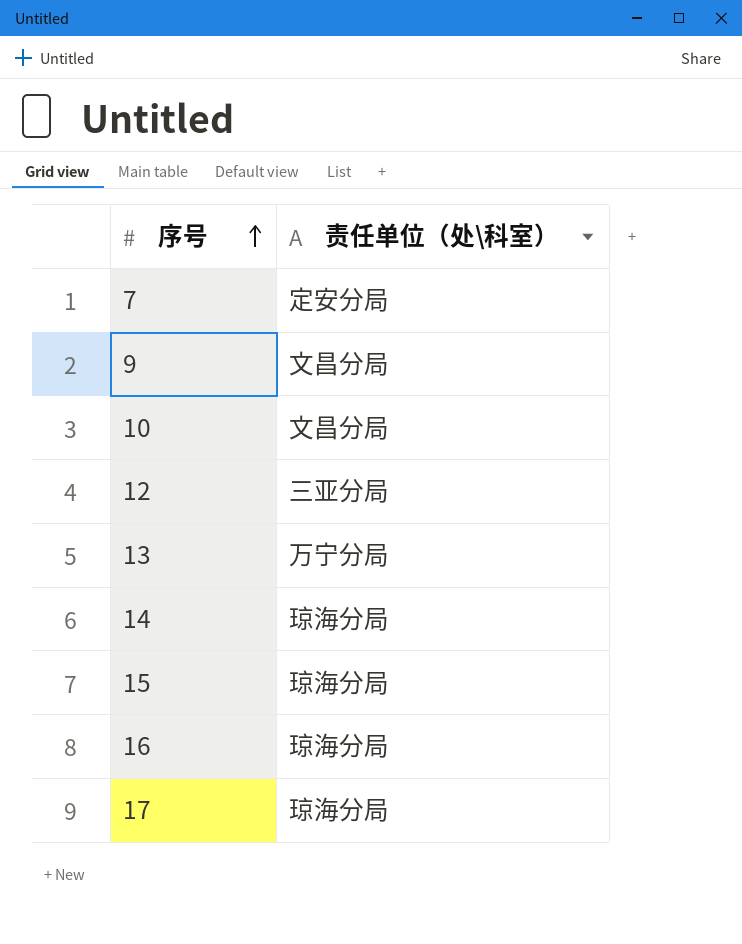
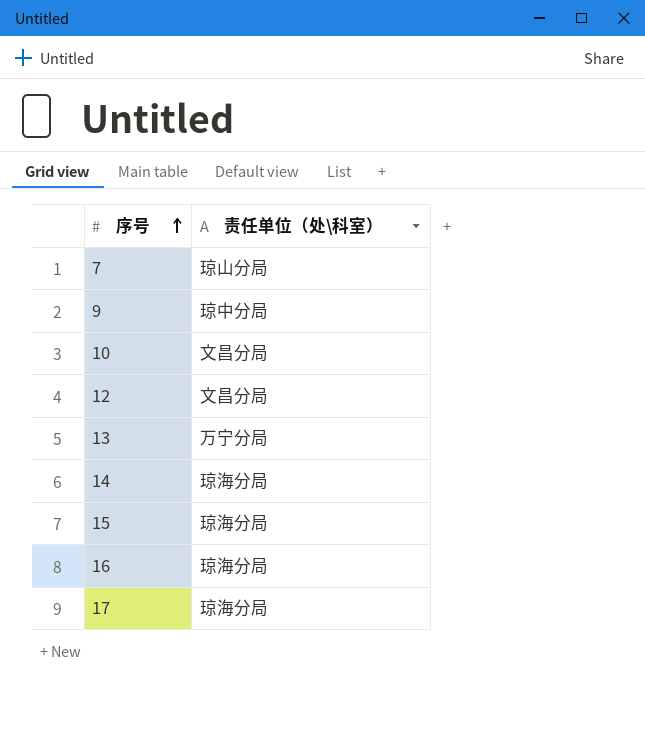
7 | 责任单位（处\科室）: 定安分局 -> 琼山分局
9 | 责任单位（处\科室）: 文昌分局 -> 琼中分局
12 | 责任单位（处\科室）: 三亚分局 -> 文昌分局

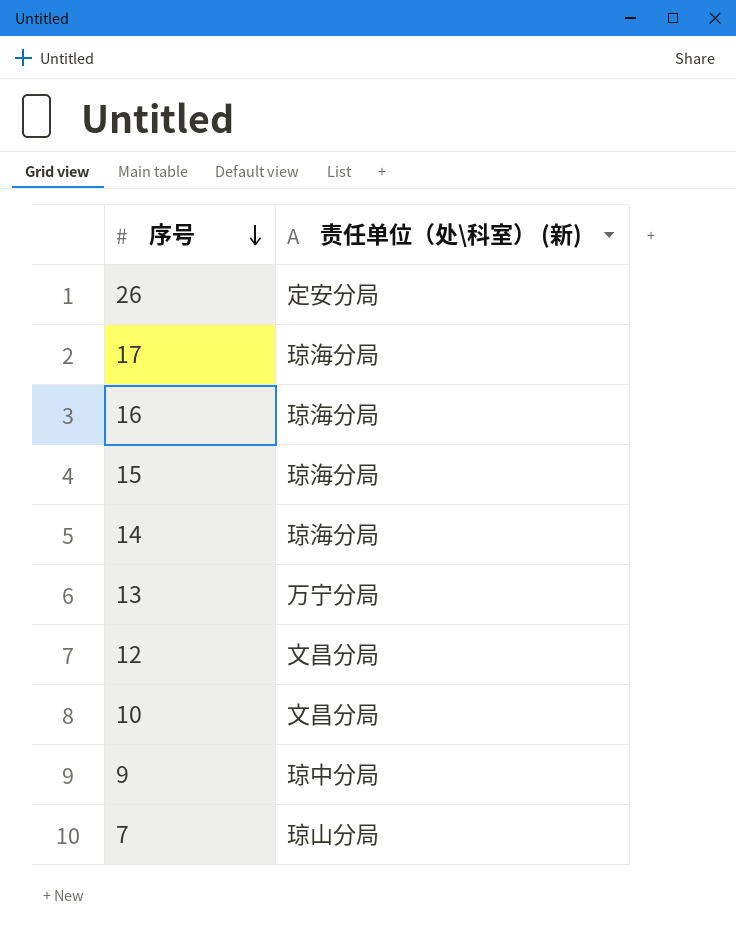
row order: 序号 ascending -> 序号 descending
column name: 责任单位（处\科室） -> 责任单位（处\科室） (新)
row 26: none -> 定安分局

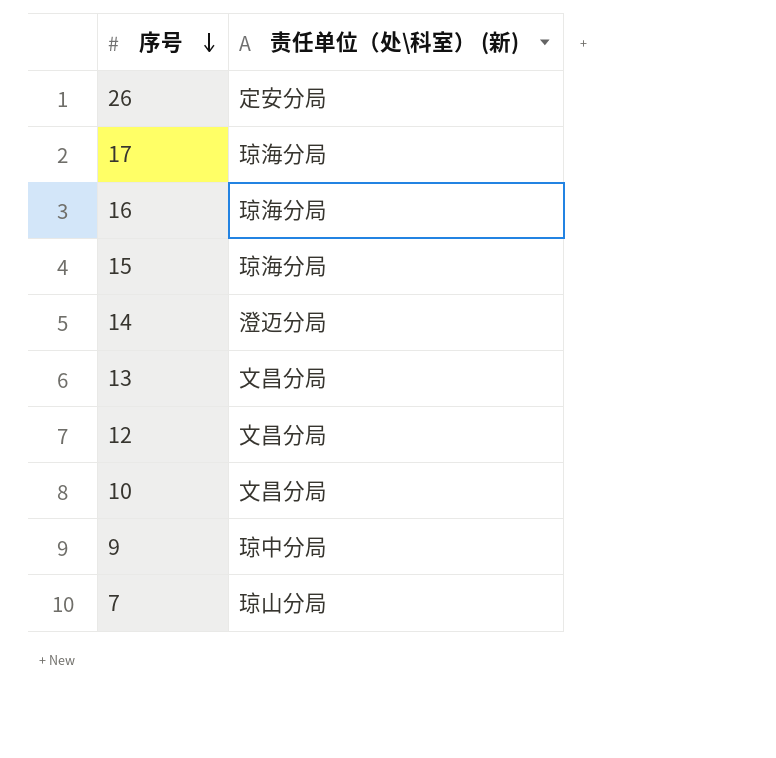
14 | 责任单位（处\科室） (新): 琼海分局 -> 澄迈分局
13 | 责任单位（处\科室） (新): 万宁分局 -> 文昌分局

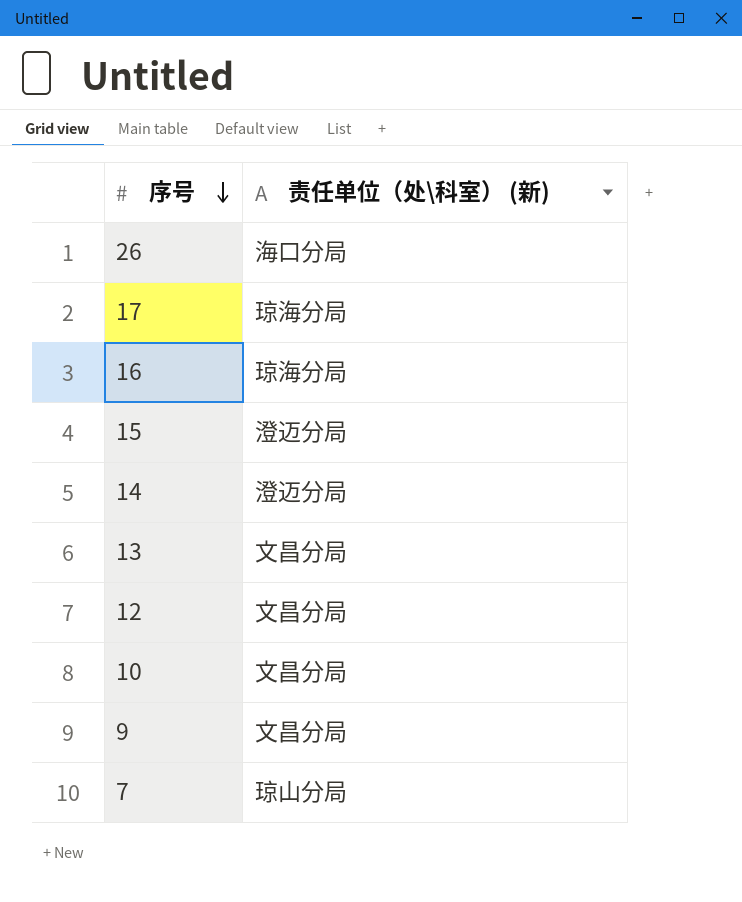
26 | 责任单位（处\科室） (新): 定安分局 -> 海口分局
15 | 责任单位（处\科室） (新): 琼海分局 -> 澄迈分局
9 | 责任单位（处\科室） (新): 琼中分局 -> 文昌分局

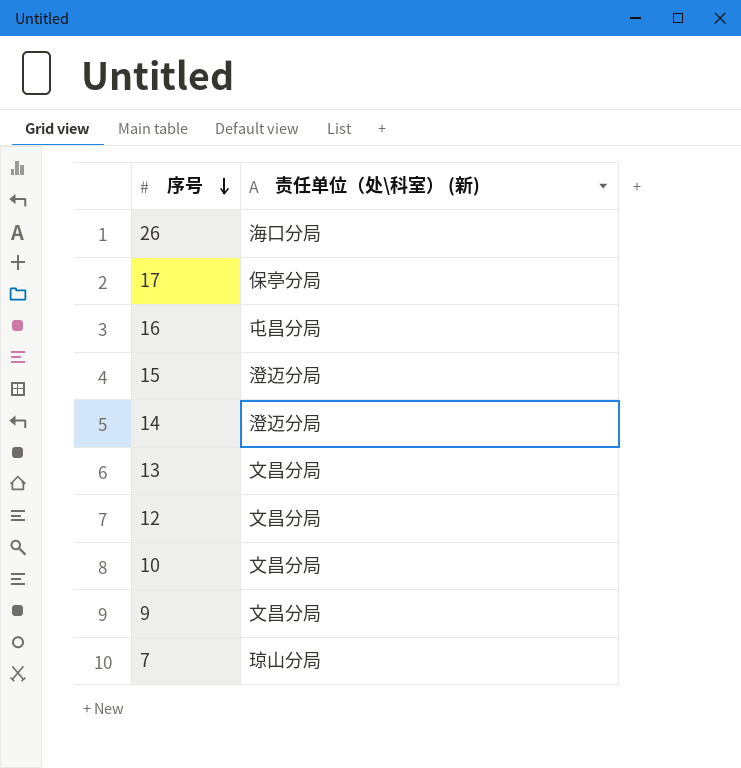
17 | 责任单位（处\科室） (新): 琼海分局 -> 保亭分局
16 | 责任单位（处\科室） (新): 琼海分局 -> 屯昌分局

